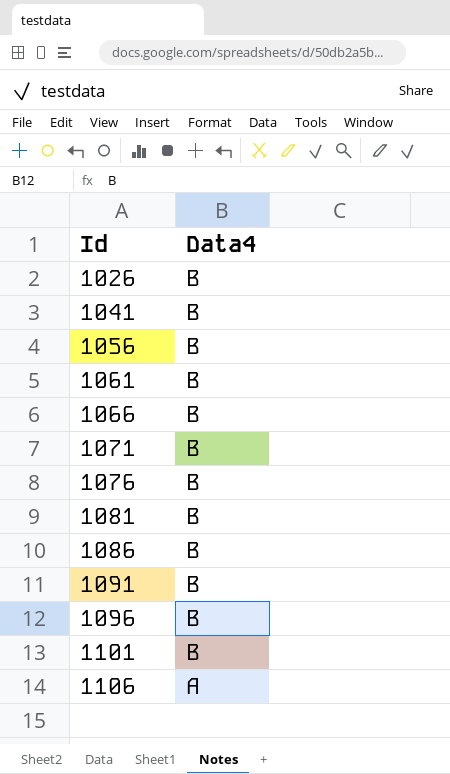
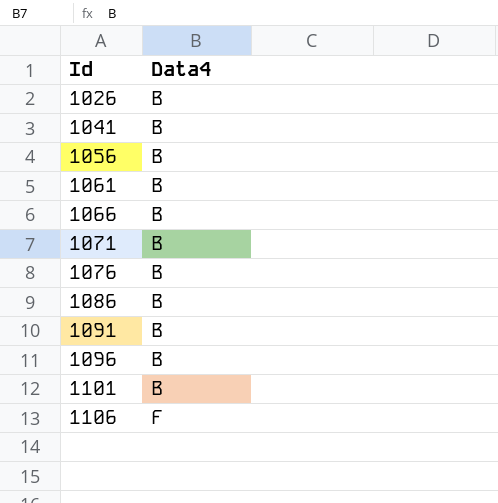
row 1081: B -> none
1106 | Data4: A -> F

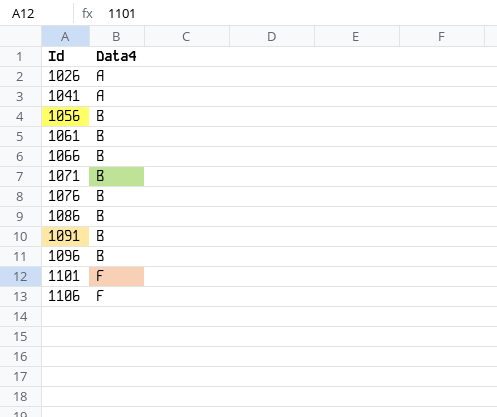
1026 | Data4: B -> A
1041 | Data4: B -> A
1101 | Data4: B -> F

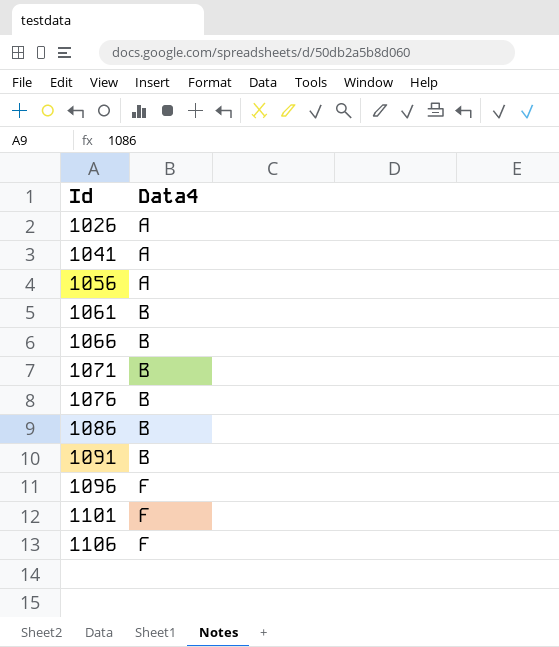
1056 | Data4: B -> A
1096 | Data4: B -> F

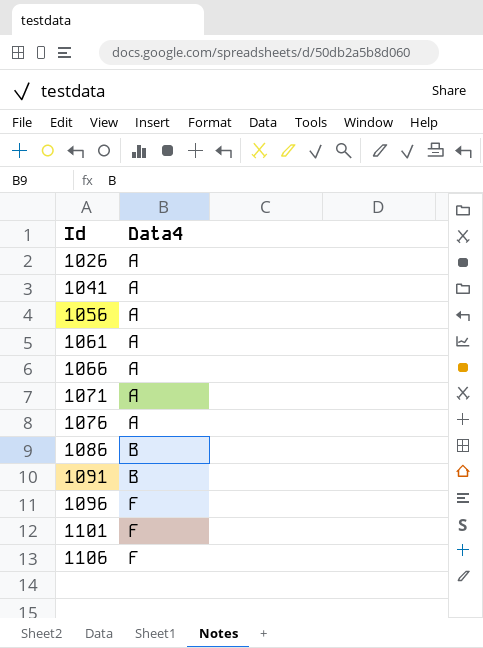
1061 | Data4: B -> A
1066 | Data4: B -> A
1071 | Data4: B -> A
1076 | Data4: B -> A

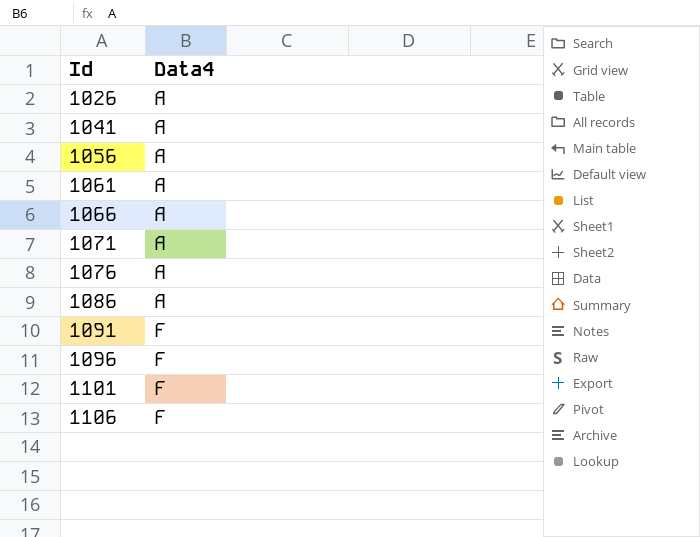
1086 | Data4: B -> A
1091 | Data4: B -> F

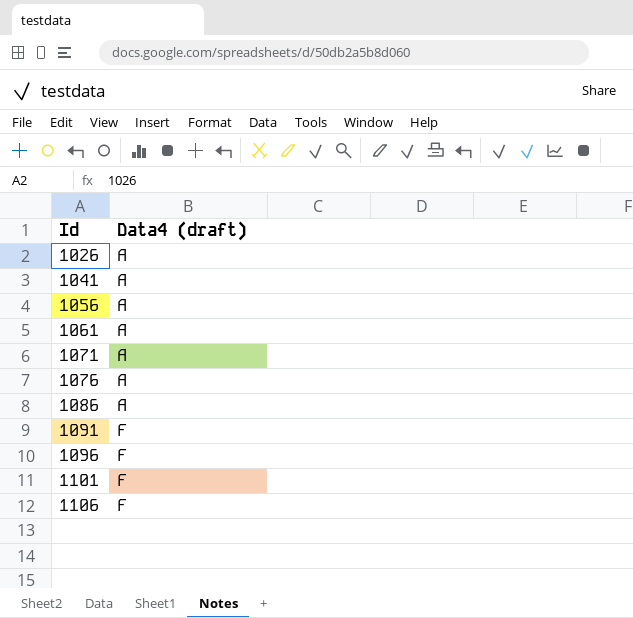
column name: Data4 -> Data4 (draft)
row 1066: A -> none

